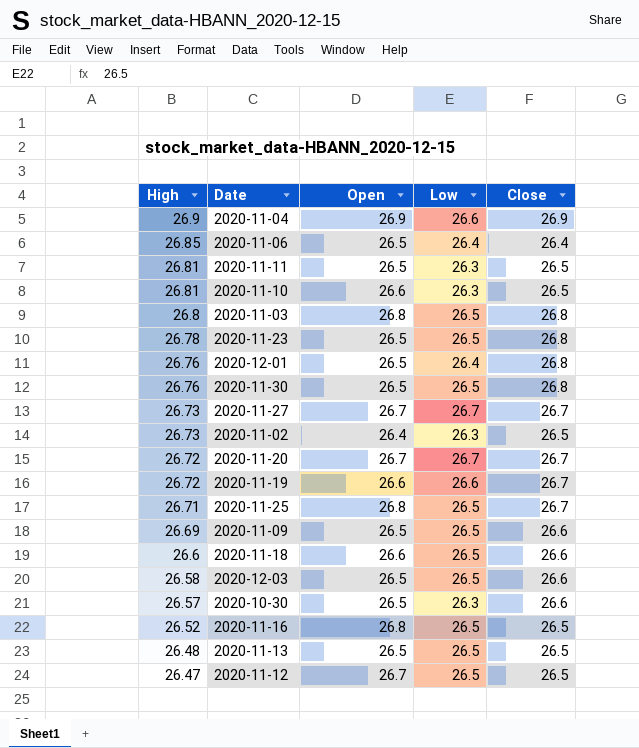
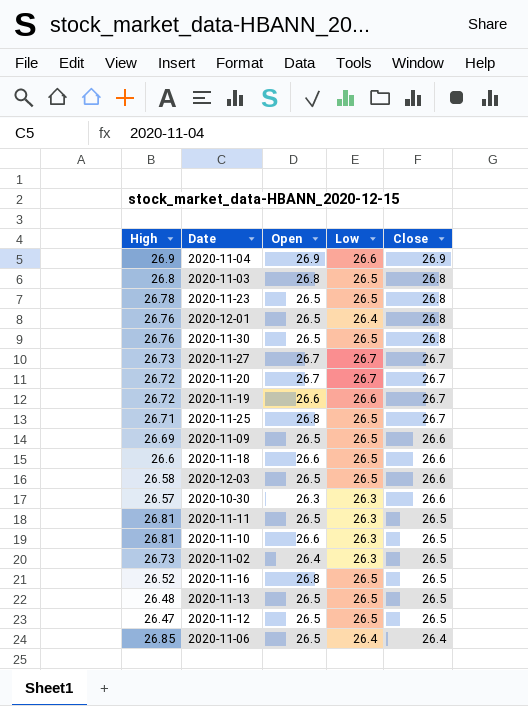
row order: High descending -> Close descending
2020-10-30 | Open: 26.5 -> 26.3
2020-11-12 | Open: 26.7 -> 26.5

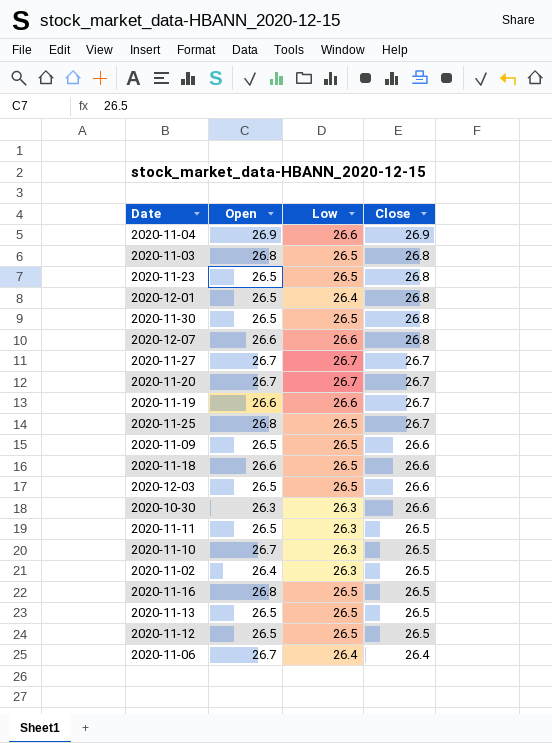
column High | position: 1 -> none
row 2020-12-07: none -> 26.6 | 26.6 | 26.8
2020-11-10 | Open: 26.6 -> 26.7
2020-11-06 | Open: 26.5 -> 26.7

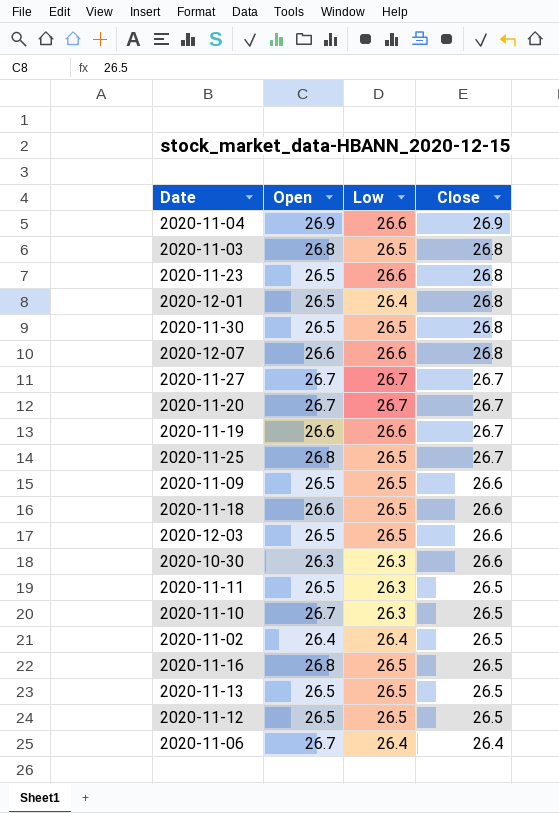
2020-11-23 | Low: 26.5 -> 26.6
2020-11-02 | Low: 26.3 -> 26.4

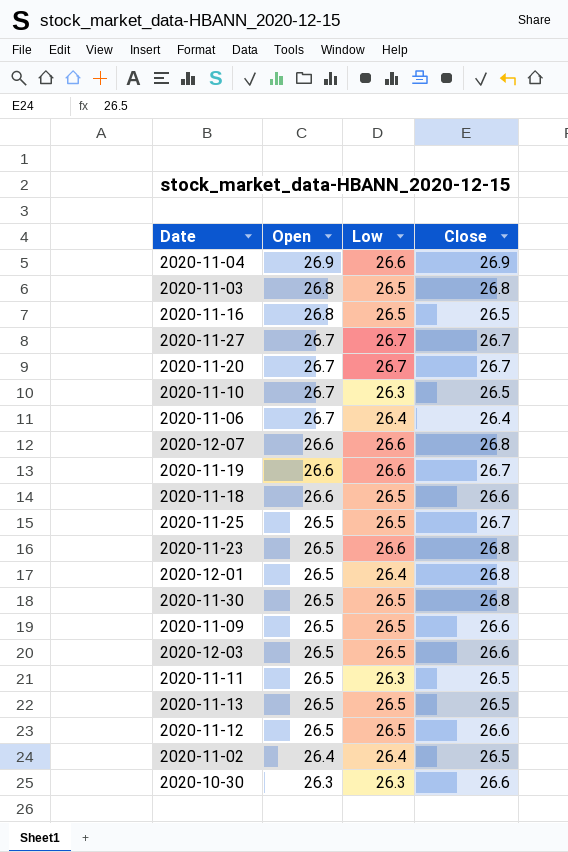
row order: Close descending -> Open descending
2020-11-25 | Open: 26.8 -> 26.5
2020-11-12 | Close: 26.5 -> 26.6

